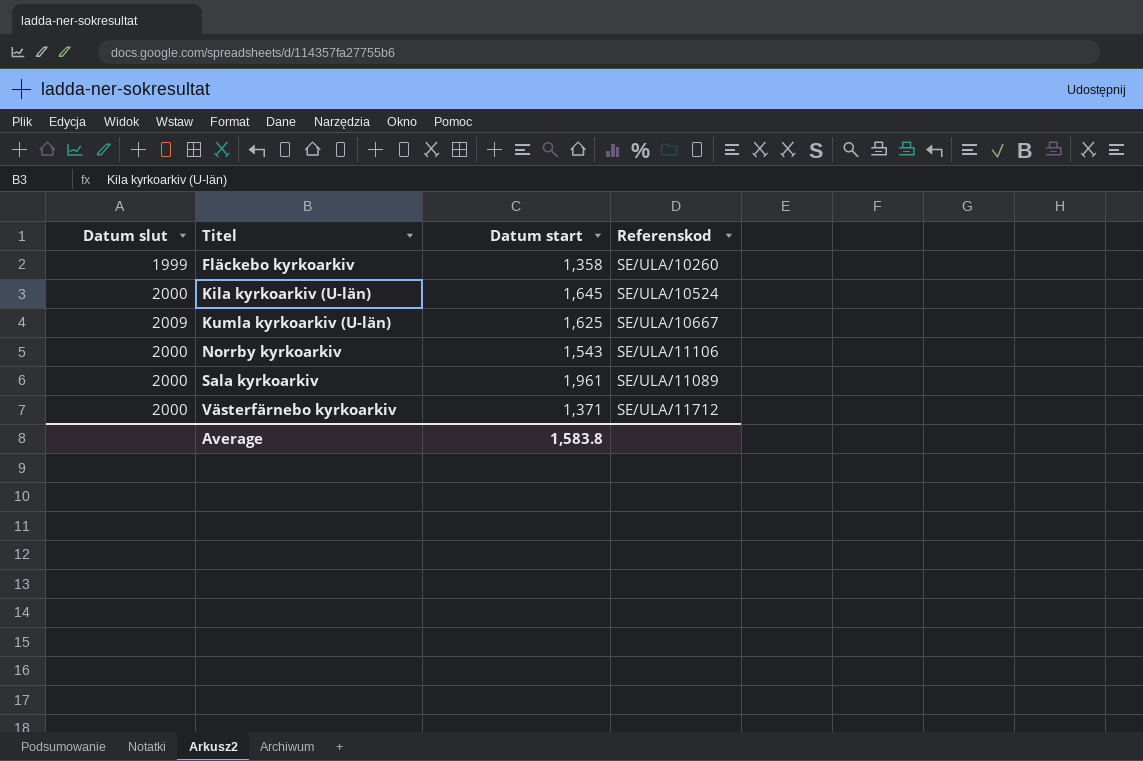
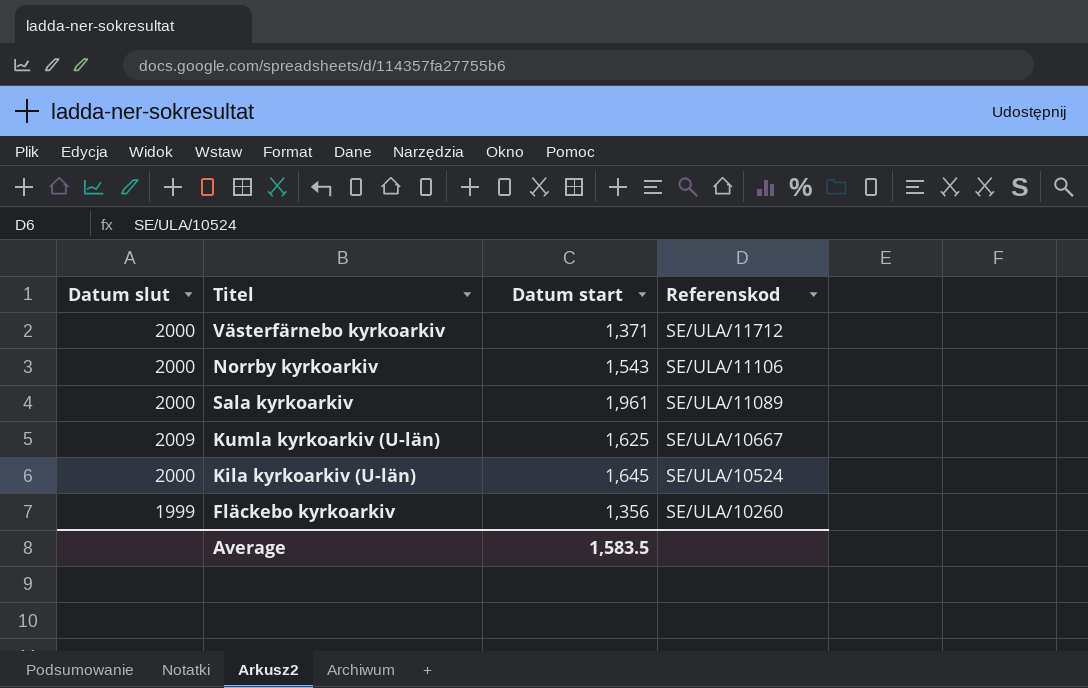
row order: Titel ascending -> Referenskod descending
Fläckebo kyrkoarkiv | Datum start: 1,358 -> 1,356
Average | Datum start: 1,583.8 -> 1,583.5

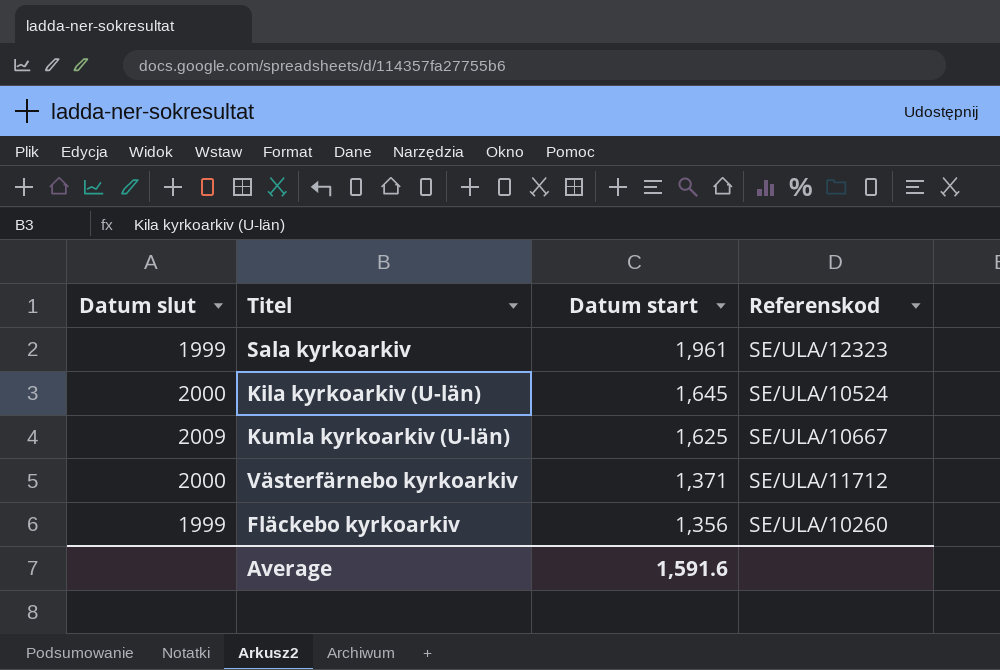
row order: Referenskod descending -> Datum start descending
row Norrby kyrkoarkiv: 2000 | 1,543 | SE/ULA/11106 -> none
Sala kyrkoarkiv | Datum slut: 2000 -> 1999
Sala kyrkoarkiv | Referenskod: SE/ULA/11089 -> SE/ULA/12323
Average | Datum start: 1,583.5 -> 1,591.6

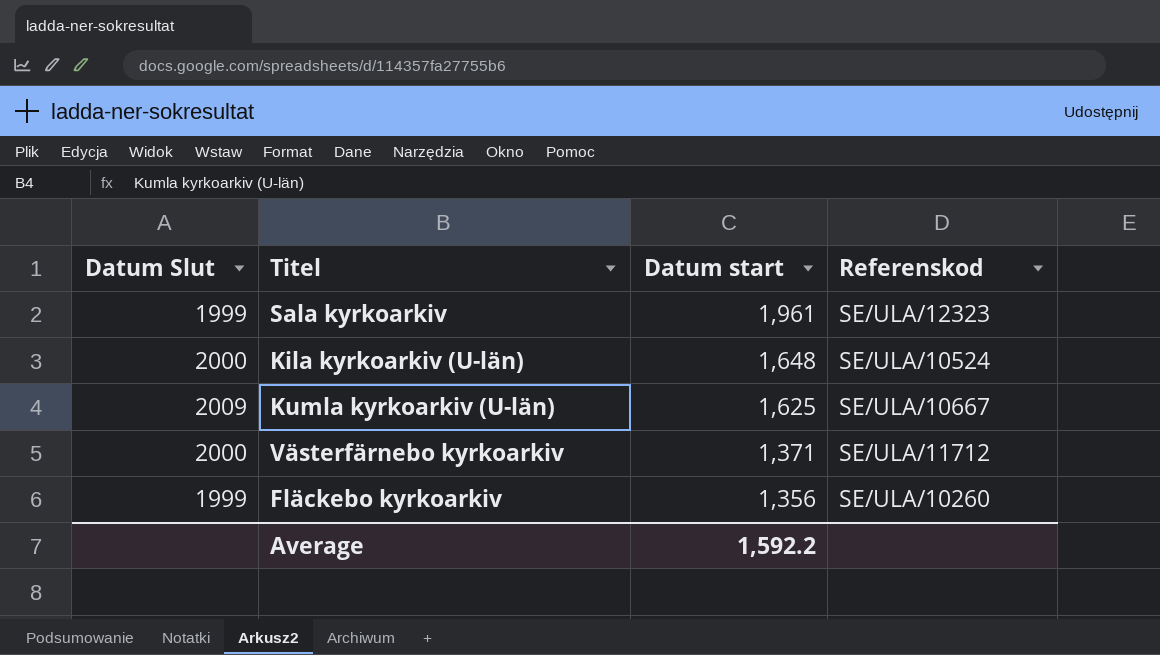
column name: Datum slut -> Datum Slut
Kila kyrkoarkiv (U-län) | Datum start: 1,645 -> 1,648
Average | Datum start: 1,591.6 -> 1,592.2

